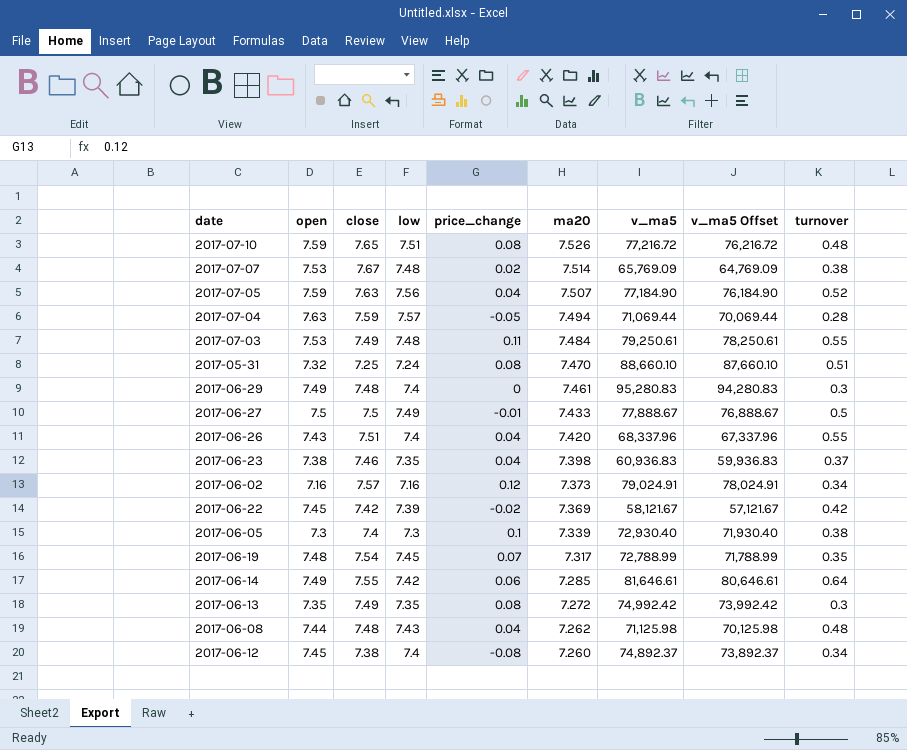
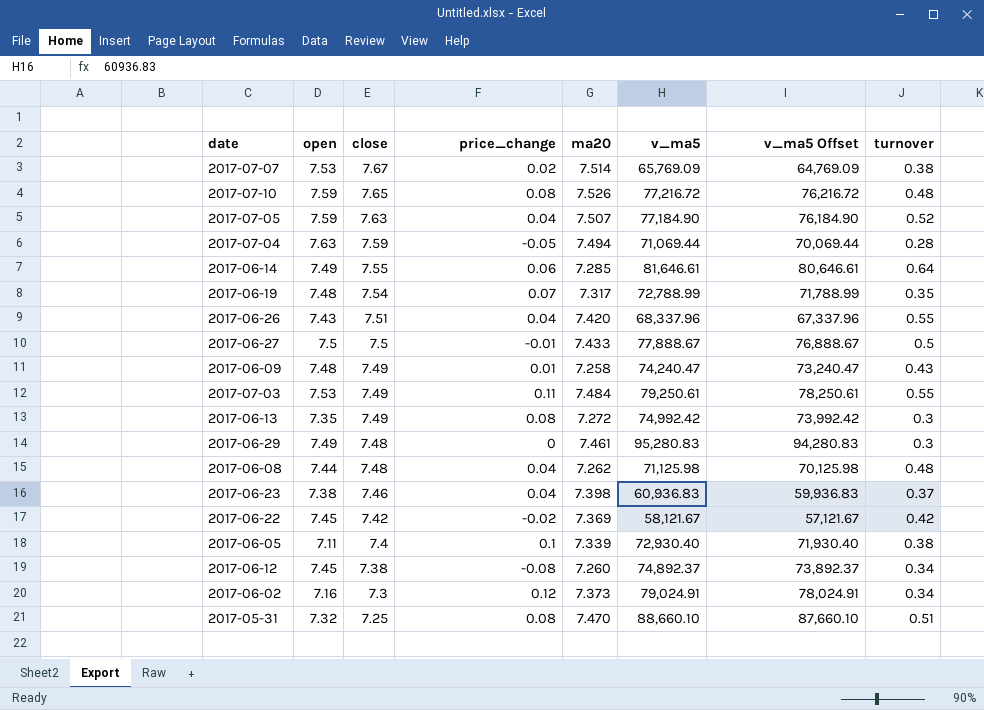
row order: ma20 descending -> close descending
column low | position: 4 -> none
row 2017-06-09: none -> 7.48 | 7.49 | 0.01 | 7.258 | 74,240.47 | 73,240.47 | 0.43
2017-06-05 | open: 7.3 -> 7.11
2017-06-02 | close: 7.57 -> 7.3

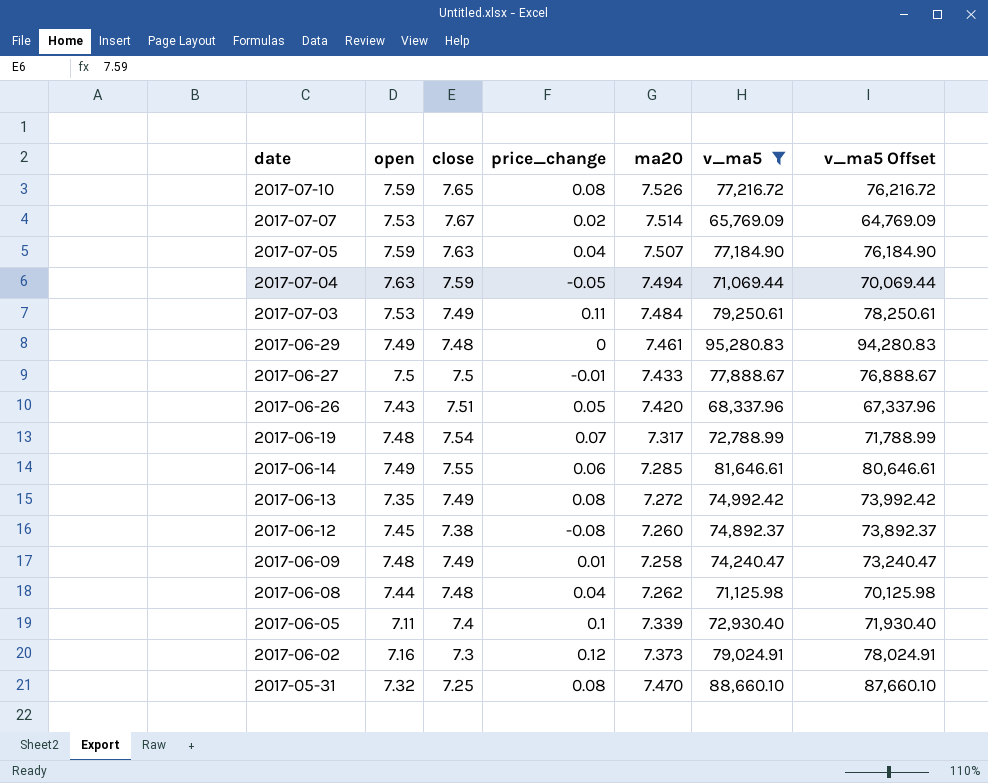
filter: none -> v_ma5 >= 65,769.09
row order: close descending -> date descending
column turnover | position: 8 -> none
2017-06-26 | price_change: 0.04 -> 0.05

